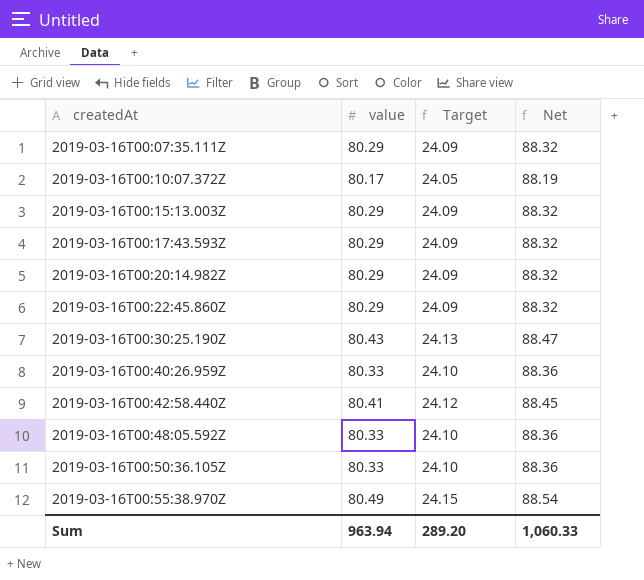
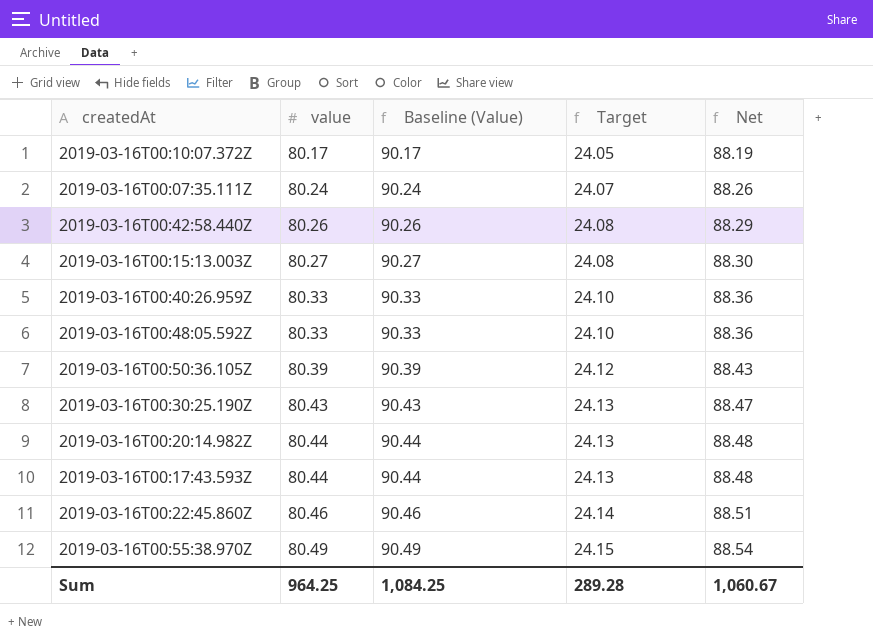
row order: createdAt ascending -> value ascending
column Baseline (Value) | formula: none -> [value] + 10
2019-03-16T00:07:35.111Z | value: 80.29 -> 80.24
2019-03-16T00:07:35.111Z | Target: 24.09 -> 24.07
2019-03-16T00:07:35.111Z | Net: 88.32 -> 88.26
2019-03-16T00:42:58.440Z | value: 80.41 -> 80.26
2019-03-16T00:42:58.440Z | Target: 24.12 -> 24.08
2019-03-16T00:42:58.440Z | Net: 88.45 -> 88.29
2019-03-16T00:15:13.003Z | value: 80.29 -> 80.27
2019-03-16T00:15:13.003Z | Target: 24.09 -> 24.08
2019-03-16T00:15:13.003Z | Net: 88.32 -> 88.30
2019-03-16T00:50:36.105Z | value: 80.33 -> 80.39
2019-03-16T00:50:36.105Z | Target: 24.10 -> 24.12
2019-03-16T00:50:36.105Z | Net: 88.36 -> 88.43
2019-03-16T00:20:14.982Z | value: 80.29 -> 80.44
2019-03-16T00:20:14.982Z | Target: 24.09 -> 24.13
2019-03-16T00:20:14.982Z | Net: 88.32 -> 88.48
2019-03-16T00:17:43.593Z | value: 80.29 -> 80.44
2019-03-16T00:17:43.593Z | Target: 24.09 -> 24.13
2019-03-16T00:17:43.593Z | Net: 88.32 -> 88.48
2019-03-16T00:22:45.860Z | value: 80.29 -> 80.46
2019-03-16T00:22:45.860Z | Target: 24.09 -> 24.14
2019-03-16T00:22:45.860Z | Net: 88.32 -> 88.51
Sum | value: 963.94 -> 964.25
Sum | Target: 289.20 -> 289.28
Sum | Net: 1,060.33 -> 1,060.67

